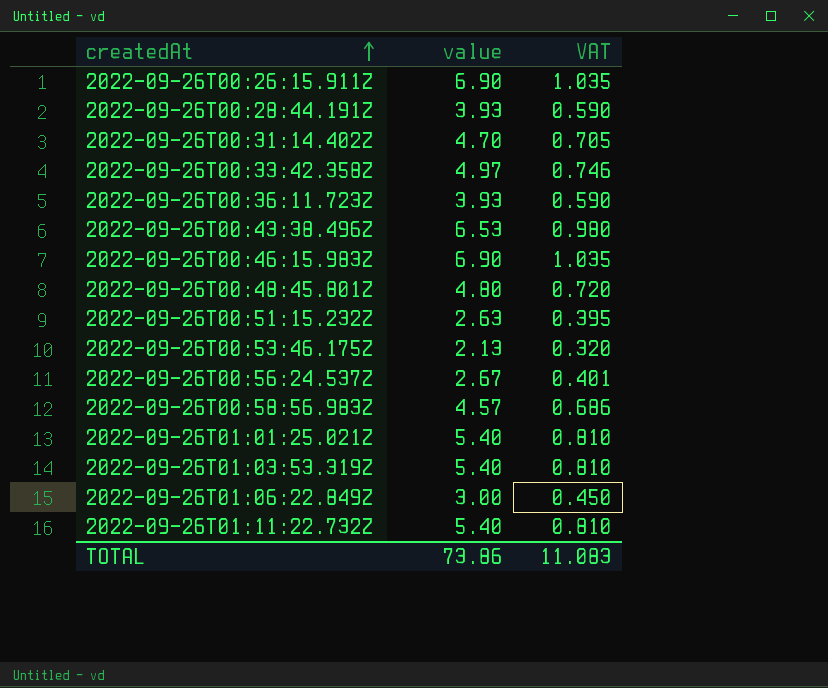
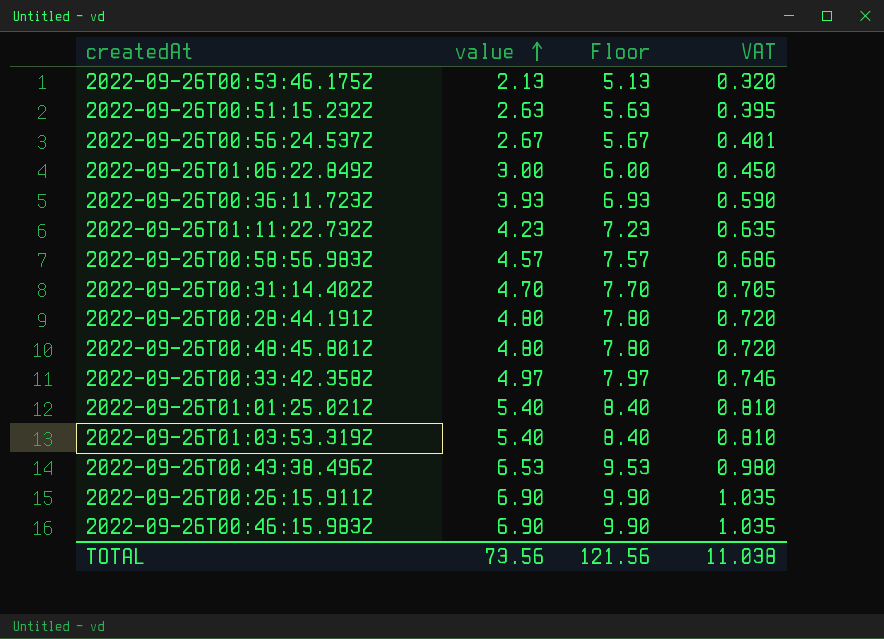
row order: createdAt ascending -> value ascending
column Floor | formula: none -> [value] + 3
2022-09-26T01:11:22.732Z | value: 5.40 -> 4.23
2022-09-26T01:11:22.732Z | VAT: 0.810 -> 0.635
2022-09-26T00:28:44.191Z | value: 3.93 -> 4.80
2022-09-26T00:28:44.191Z | VAT: 0.590 -> 0.720
TOTAL | value: 73.86 -> 73.56
TOTAL | VAT: 11.083 -> 11.038

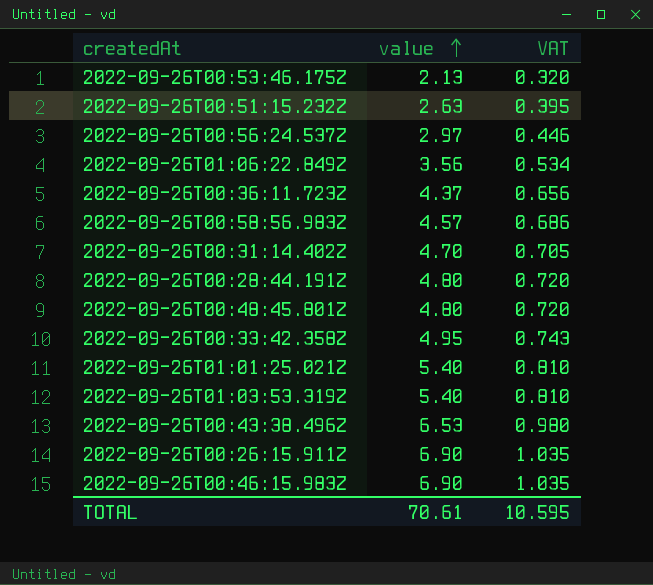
column Floor | formula: [value] + 3 -> none
row 2022-09-26T01:11:22.732Z: 4.23 | 7.23 | 0.635 -> none
2022-09-26T00:56:24.537Z | value: 2.67 -> 2.97
2022-09-26T00:56:24.537Z | VAT: 0.401 -> 0.446
2022-09-26T01:06:22.849Z | value: 3.00 -> 3.56
2022-09-26T01:06:22.849Z | VAT: 0.450 -> 0.534
2022-09-26T00:36:11.723Z | value: 3.93 -> 4.37
2022-09-26T00:36:11.723Z | VAT: 0.590 -> 0.656
2022-09-26T00:33:42.358Z | value: 4.97 -> 4.95
2022-09-26T00:33:42.358Z | VAT: 0.746 -> 0.743
TOTAL | value: 73.56 -> 70.61
TOTAL | VAT: 11.038 -> 10.595

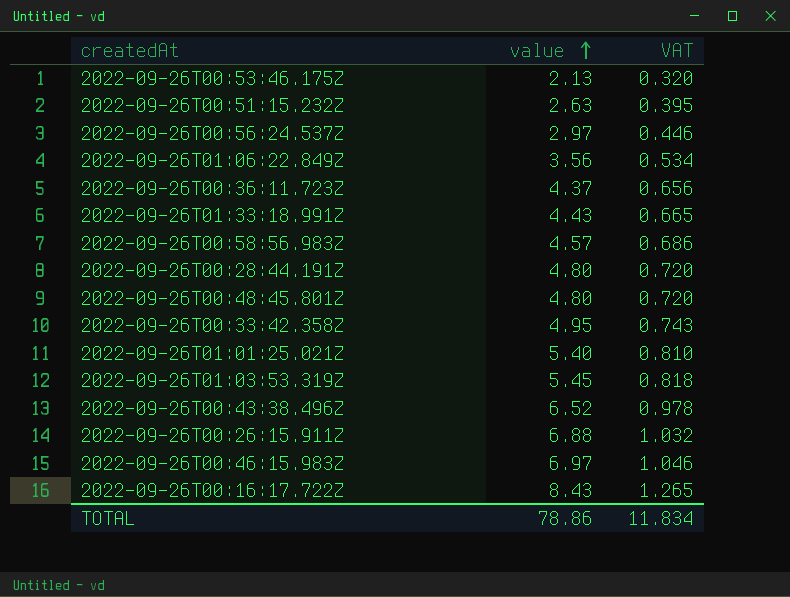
row 2022-09-26T00:31:14.402Z: 4.70 | 0.705 -> none
row 2022-09-26T01:33:18.991Z: none -> 4.43 | 0.665
2022-09-26T01:03:53.319Z | value: 5.40 -> 5.45
2022-09-26T01:03:53.319Z | VAT: 0.810 -> 0.818
2022-09-26T00:43:38.496Z | value: 6.53 -> 6.52
2022-09-26T00:43:38.496Z | VAT: 0.980 -> 0.978
2022-09-26T00:26:15.911Z | value: 6.90 -> 6.88
2022-09-26T00:26:15.911Z | VAT: 1.035 -> 1.032
2022-09-26T00:46:15.983Z | value: 6.90 -> 6.97
2022-09-26T00:46:15.983Z | VAT: 1.035 -> 1.046
row 2022-09-26T00:16:17.722Z: none -> 8.43 | 1.265
TOTAL | value: 70.61 -> 78.86
TOTAL | VAT: 10.595 -> 11.834

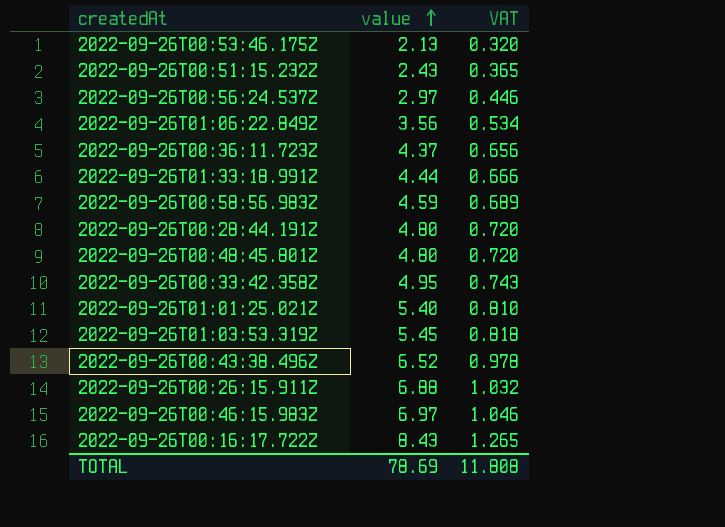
2022-09-26T00:51:15.232Z | value: 2.63 -> 2.43
2022-09-26T00:51:15.232Z | VAT: 0.395 -> 0.365
2022-09-26T01:33:18.991Z | value: 4.43 -> 4.44
2022-09-26T01:33:18.991Z | VAT: 0.665 -> 0.666
2022-09-26T00:58:56.983Z | value: 4.57 -> 4.59
2022-09-26T00:58:56.983Z | VAT: 0.686 -> 0.689
TOTAL | value: 78.86 -> 78.69
TOTAL | VAT: 11.834 -> 11.808

